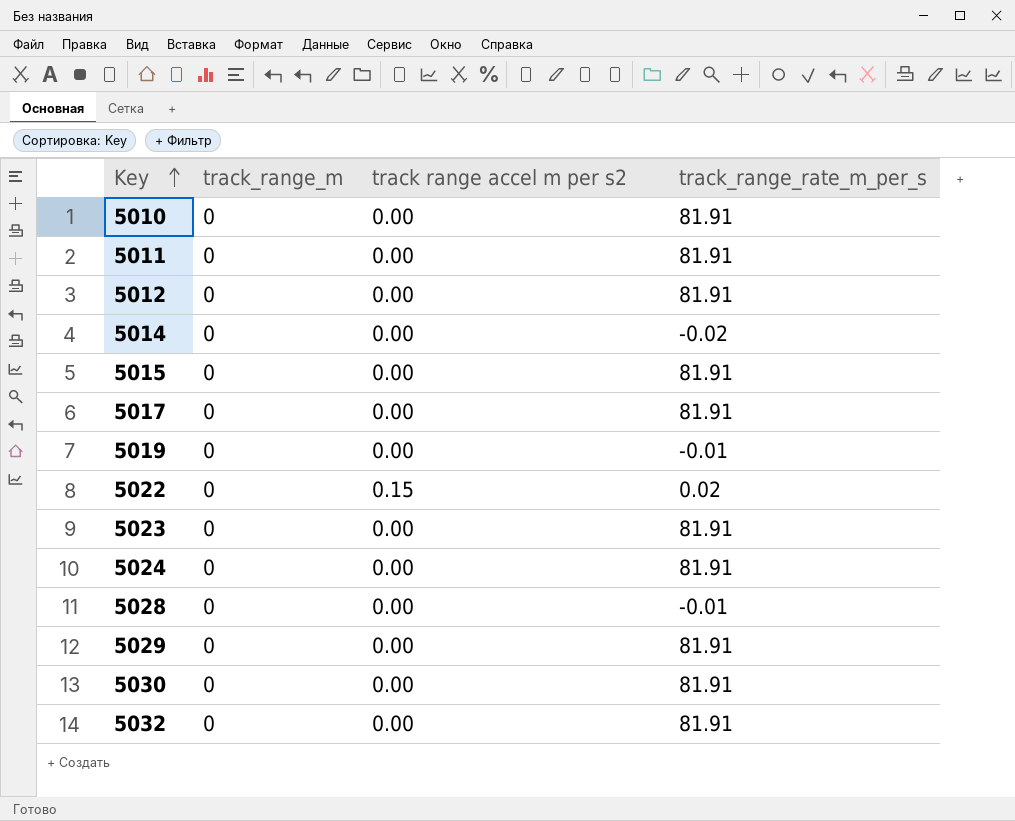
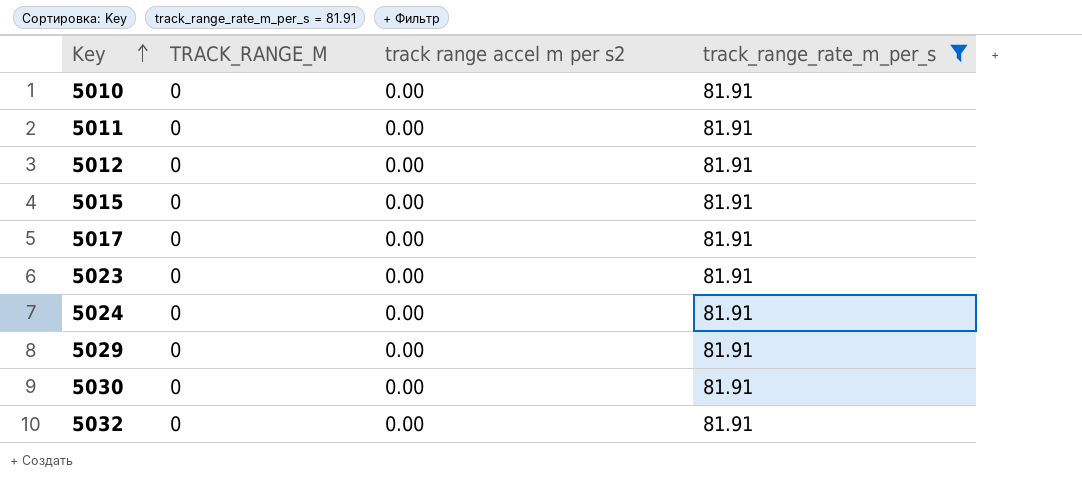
filter: none -> track_range_rate_m_per_s = 81.91
column name: track_range_m -> TRACK_RANGE_M

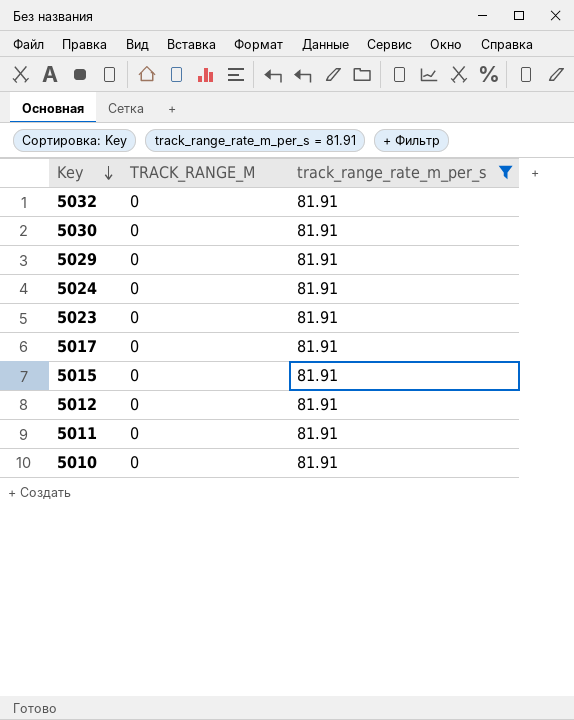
row order: Key ascending -> Key descending
column track range accel m per s2 | position: 3 -> none

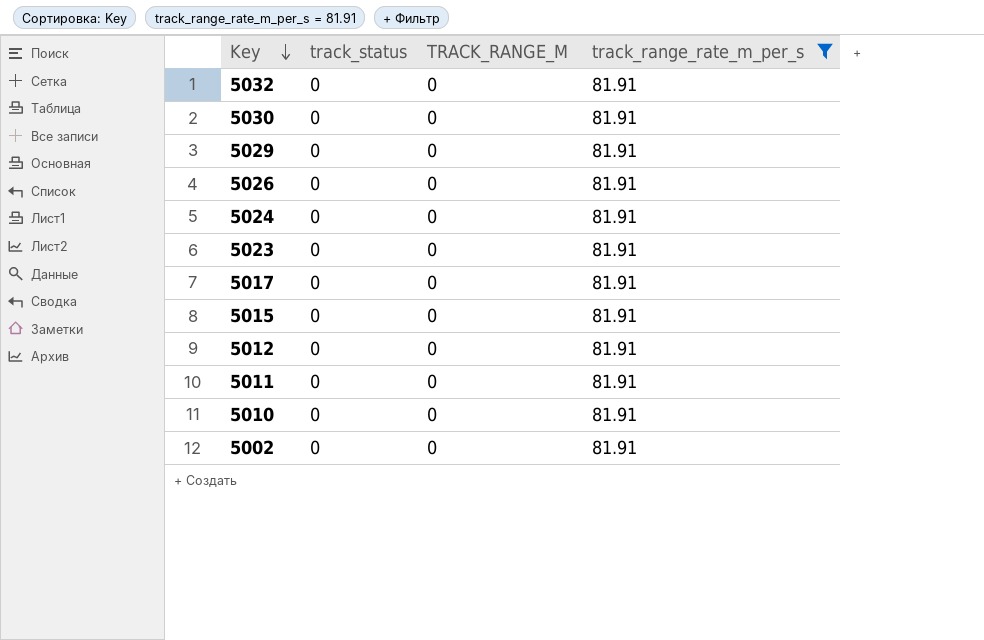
column track_status | position: none -> 2
row 5026: none -> 0 | 0 | 81.91
row 5002: none -> 0 | 0 | 81.91

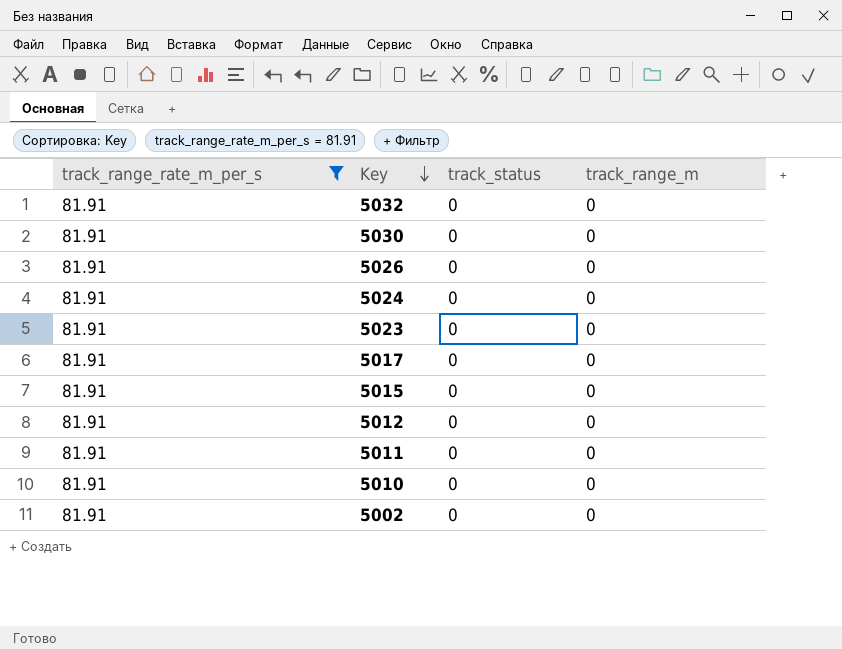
column track_range_rate_m_per_s | position: 4 -> 1
column name: TRACK_RANGE_M -> track_range_m
row 5029: 0 | 0 | 81.91 -> none

